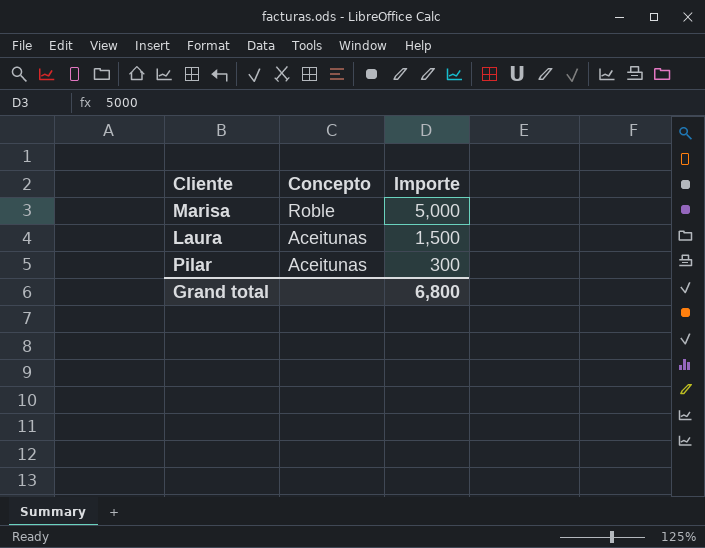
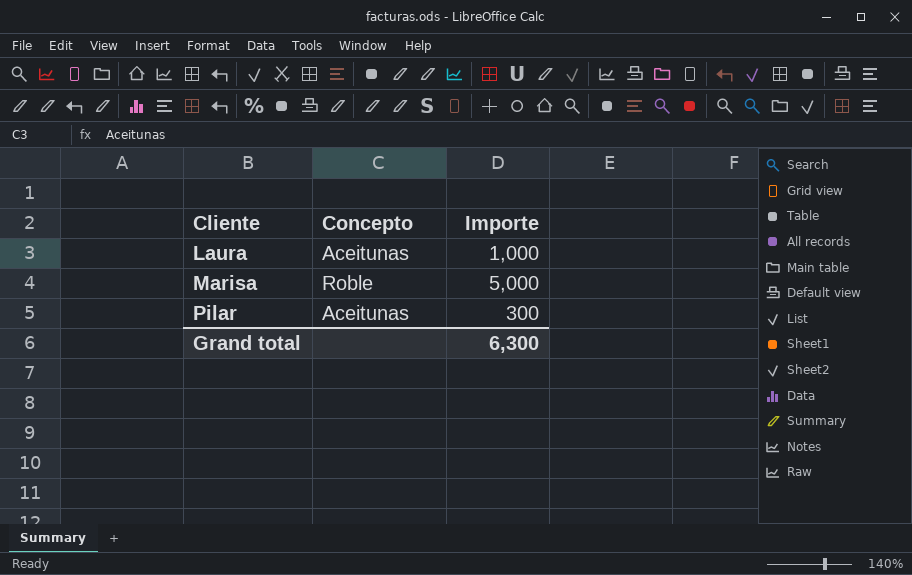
row order: Concepto descending -> Cliente ascending
Laura | Importe: 1,500 -> 1,000
Grand total | Importe: 6,800 -> 6,300

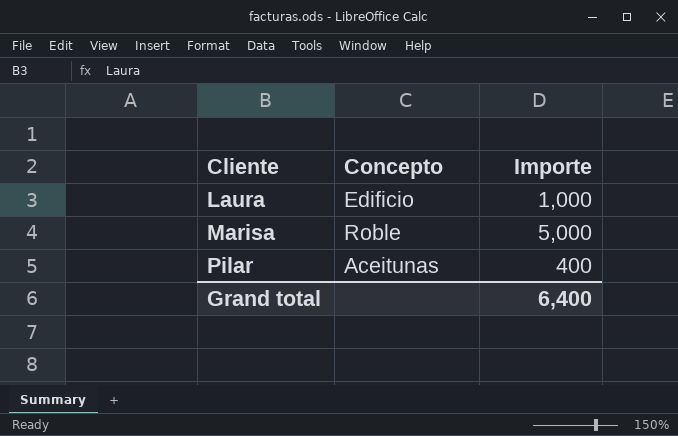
Laura | Concepto: Aceitunas -> Edificio
Pilar | Importe: 300 -> 400
Grand total | Importe: 6,300 -> 6,400

